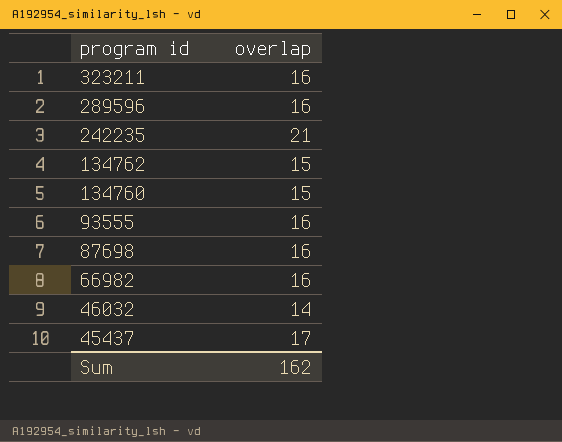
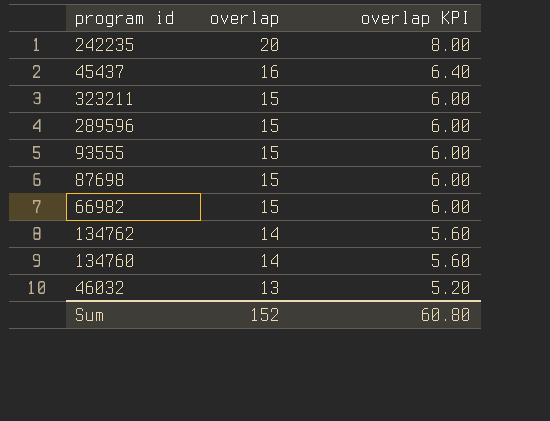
row order: program id descending -> overlap descending
column overlap KPI | formula: none -> [overlap] * 0.4
242235 | overlap: 21 -> 20
45437 | overlap: 17 -> 16
323211 | overlap: 16 -> 15
289596 | overlap: 16 -> 15
93555 | overlap: 16 -> 15
87698 | overlap: 16 -> 15
66982 | overlap: 16 -> 15
134762 | overlap: 15 -> 14
134760 | overlap: 15 -> 14
46032 | overlap: 14 -> 13
Sum | overlap: 162 -> 152

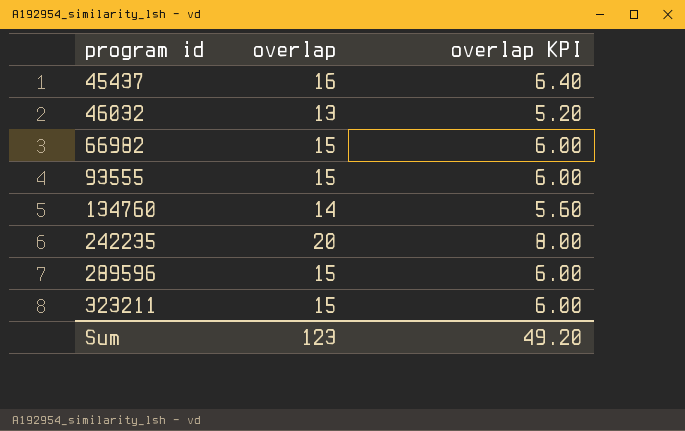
row order: overlap descending -> program id ascending
row 87698: 15 | 6.00 -> none
row 134762: 14 | 5.60 -> none
Sum | overlap: 152 -> 123
Sum | overlap KPI: 60.80 -> 49.20

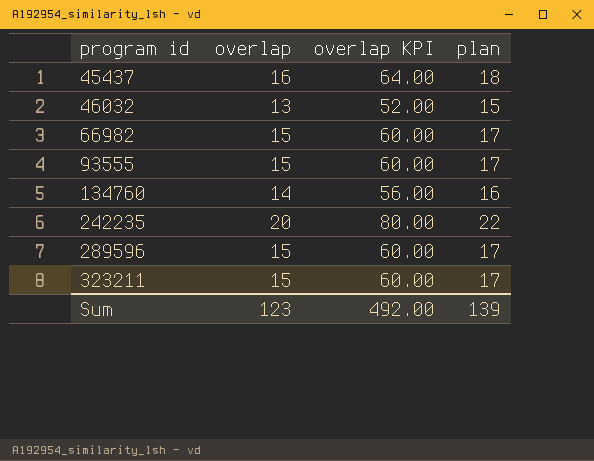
column overlap KPI | formula: [overlap] * 0.4 -> [overlap] * 4
column plan | formula: none -> [overlap] + 2
Sum | overlap KPI: 49.20 -> 492.00

